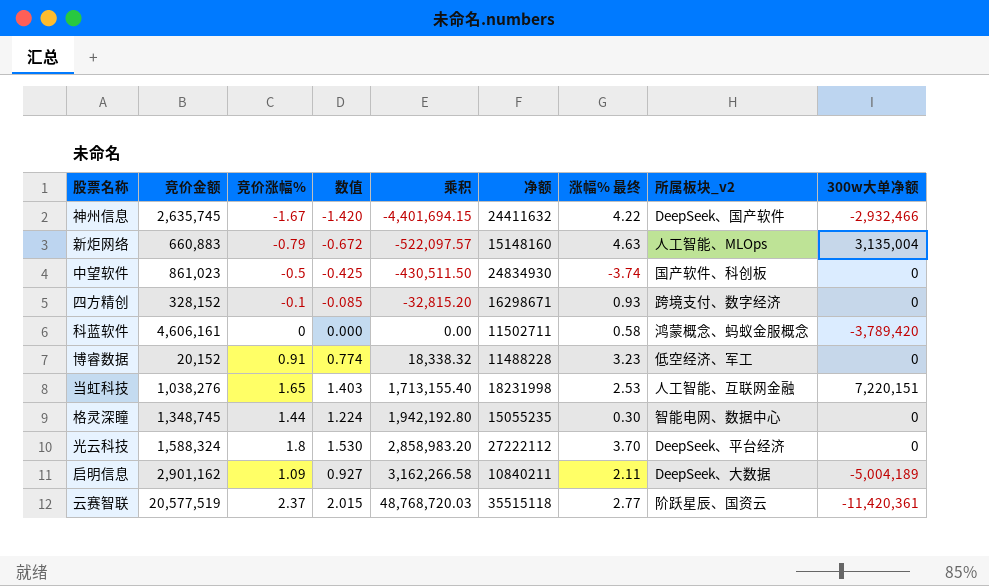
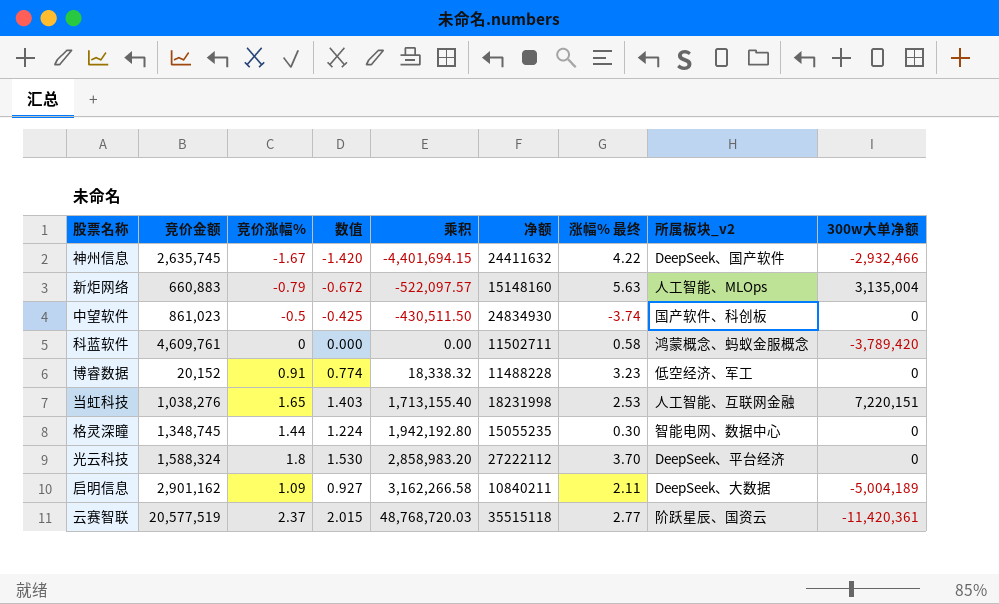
row 四方精创: 328,152 | -0.1 | -0.085 | -32,815.20 | 16298671 | 0.93 | 跨境支付、数字经济 | 0 -> none
新炬网络 | 涨幅% 最终: 4.63 -> 5.63
科蓝软件 | 竞价金额: 4,606,161 -> 4,609,761

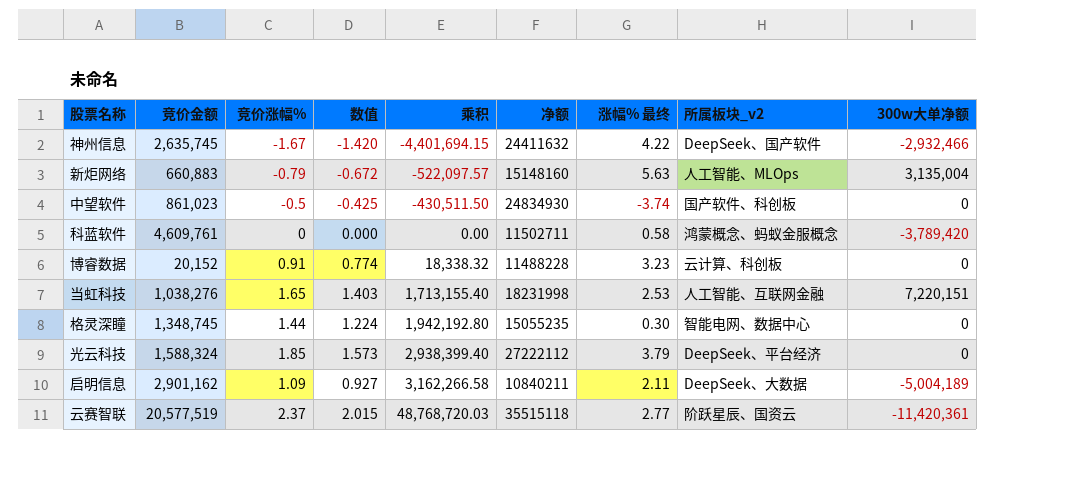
博睿数据 | 所属板块_v2: 低空经济、军工 -> 云计算、科创板
光云科技 | 竞价涨幅%: 1.8 -> 1.85
光云科技 | 数值: 1.530 -> 1.573
光云科技 | 乘积: 2,858,983.20 -> 2,938,399.40
光云科技 | 涨幅% 最终: 3.70 -> 3.79

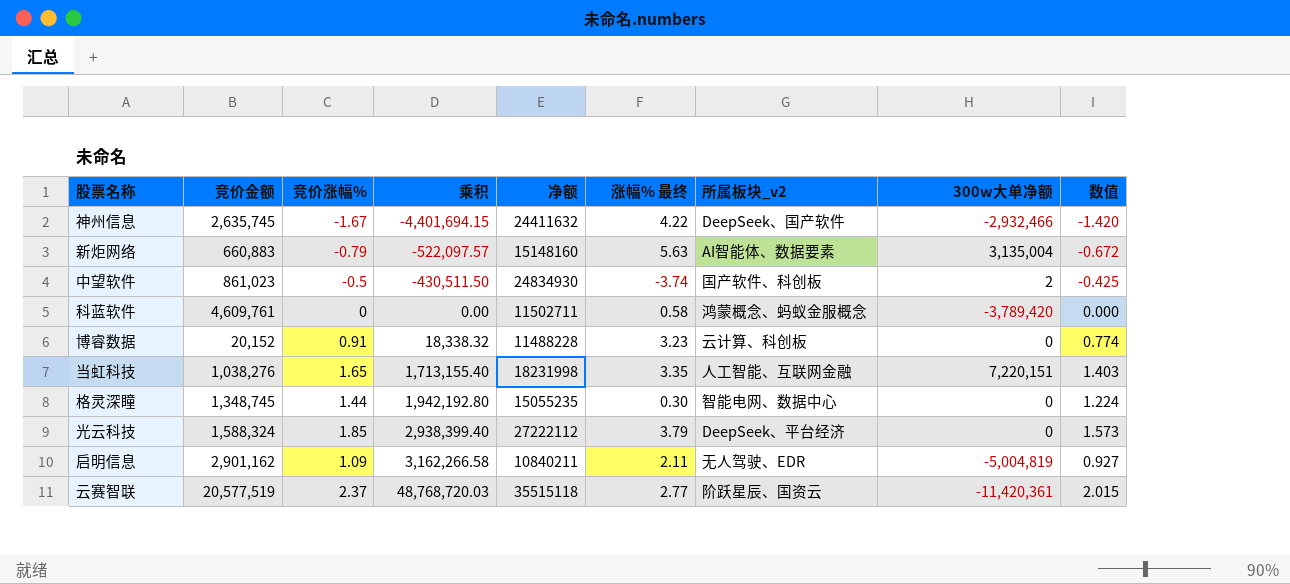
column 数值 | position: 4 -> 9
新炬网络 | 所属板块_v2: 人工智能、MLOps -> AI智能体、数据要素
中望软件 | 300w大单净额: 0 -> 2
当虹科技 | 涨幅% 最终: 2.53 -> 3.35
启明信息 | 所属板块_v2: DeepSeek、大数据 -> 无人驾驶、EDR
启明信息 | 300w大单净额: -5,004,189 -> -5,004,819

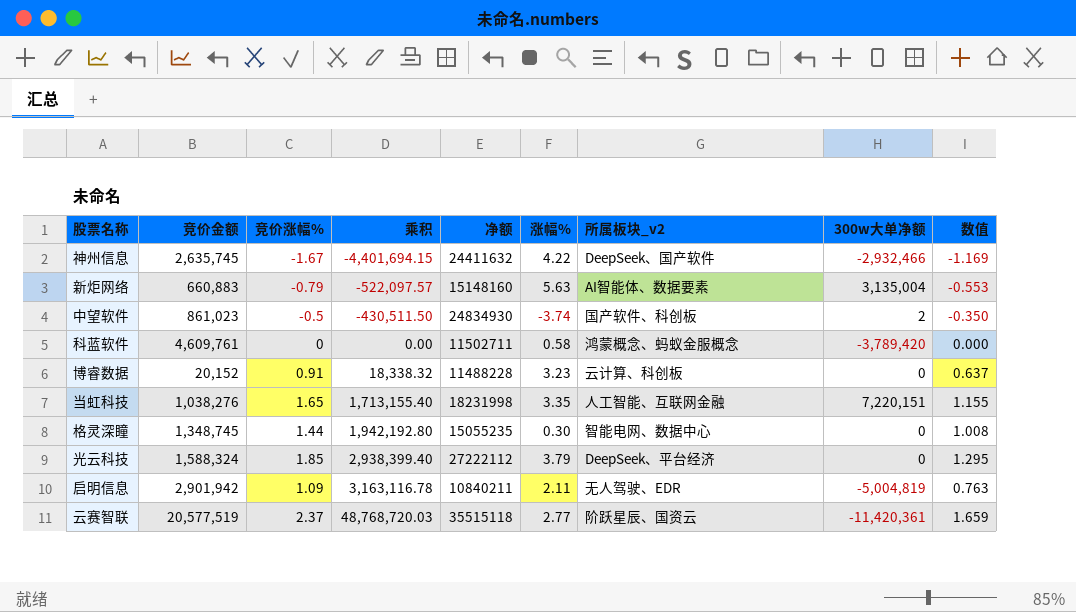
column name: 涨幅% 最终 -> 涨幅%
column 数值 | formula: [竞价涨幅%] * 0.85 -> [竞价涨幅%] * 0.7
启明信息 | 竞价金额: 2,901,162 -> 2,901,942
启明信息 | 乘积: 3,162,266.58 -> 3,163,116.78

